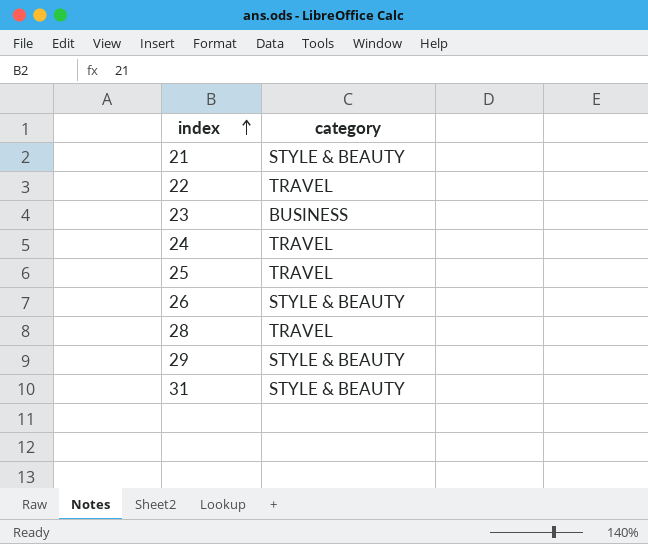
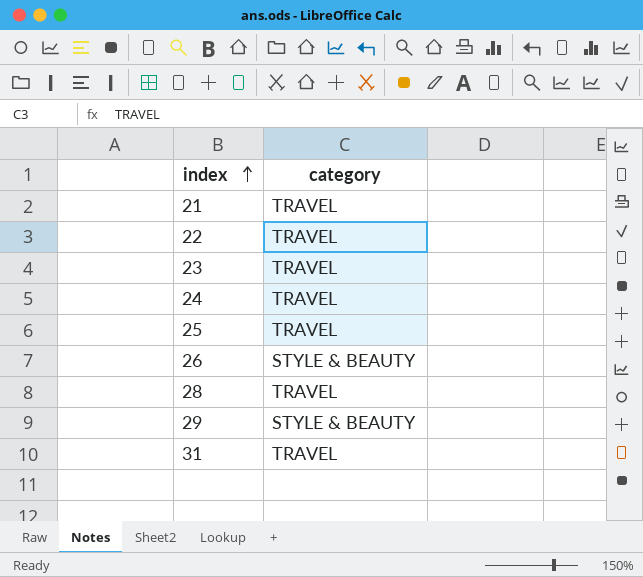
21 | category: STYLE & BEAUTY -> TRAVEL
23 | category: BUSINESS -> TRAVEL
31 | category: STYLE & BEAUTY -> TRAVEL

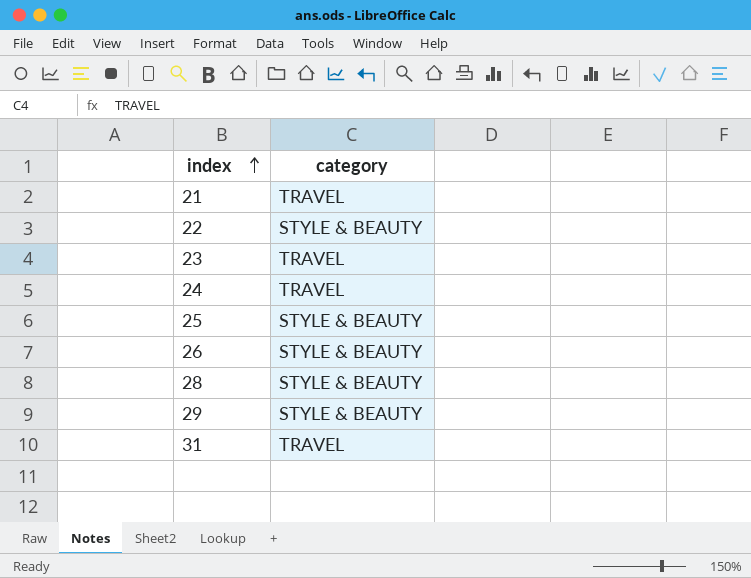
22 | category: TRAVEL -> STYLE & BEAUTY
25 | category: TRAVEL -> STYLE & BEAUTY
28 | category: TRAVEL -> STYLE & BEAUTY

